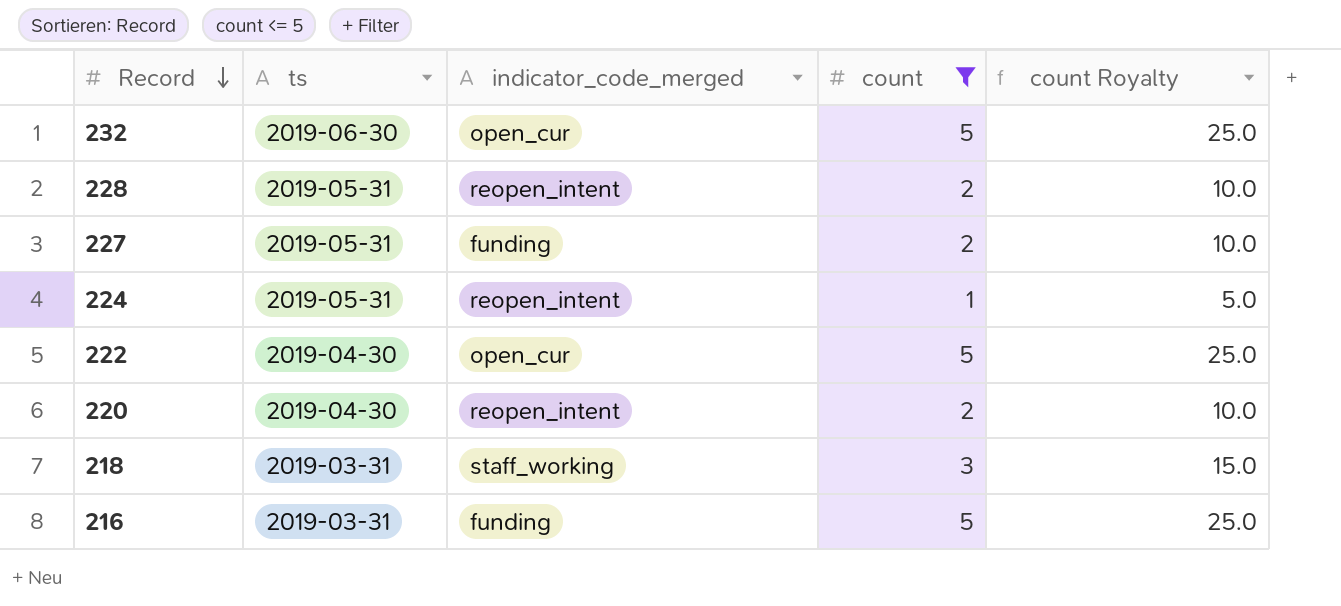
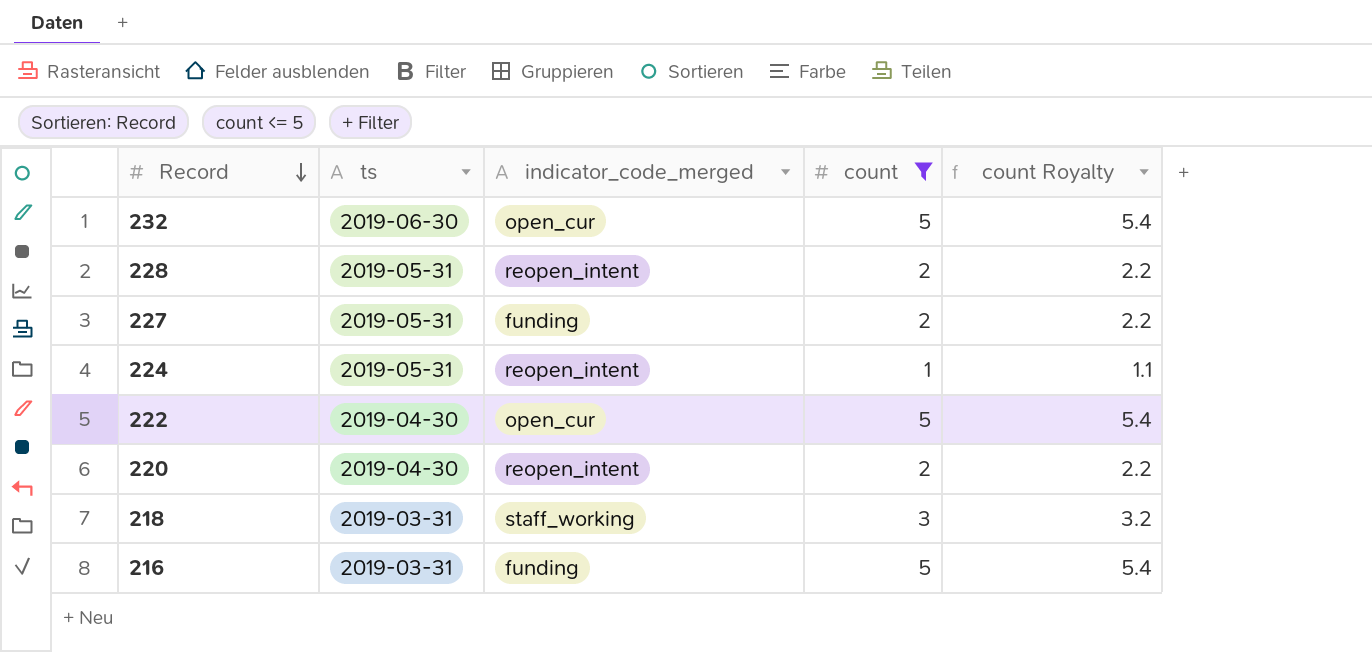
column count Royalty | formula: [count] * 5 -> [count] * 1.08

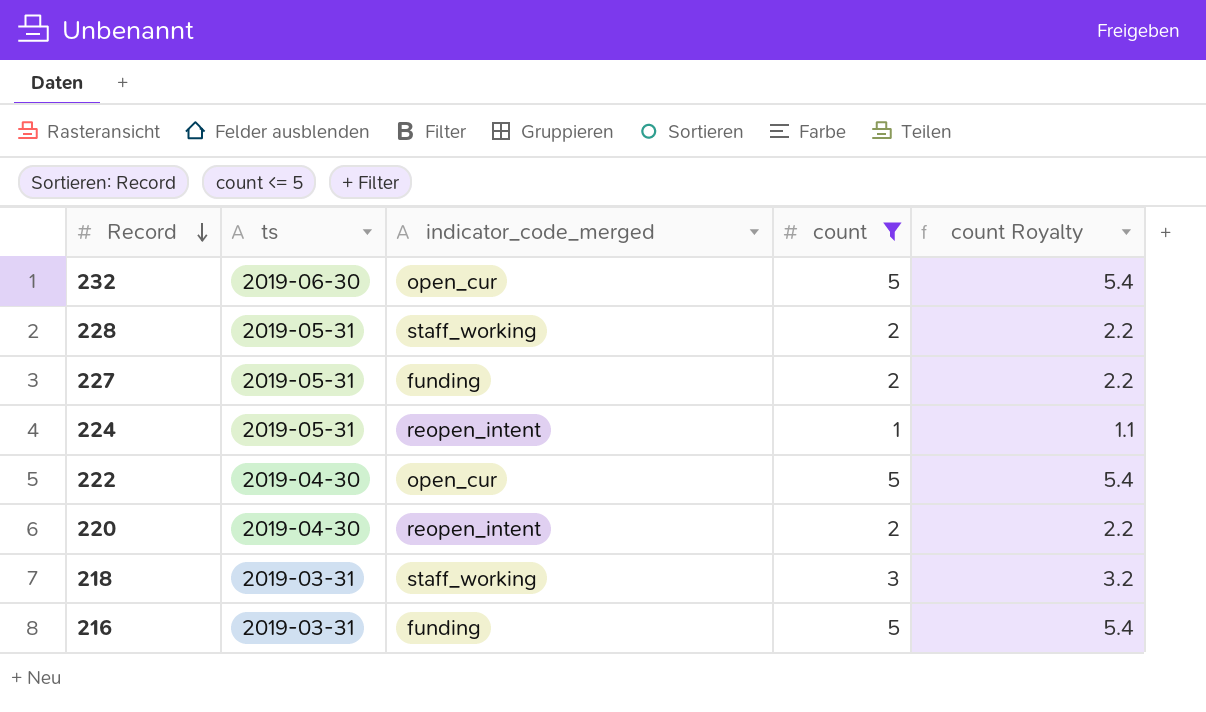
228 | indicator_code_merged: reopen_intent -> staff_working

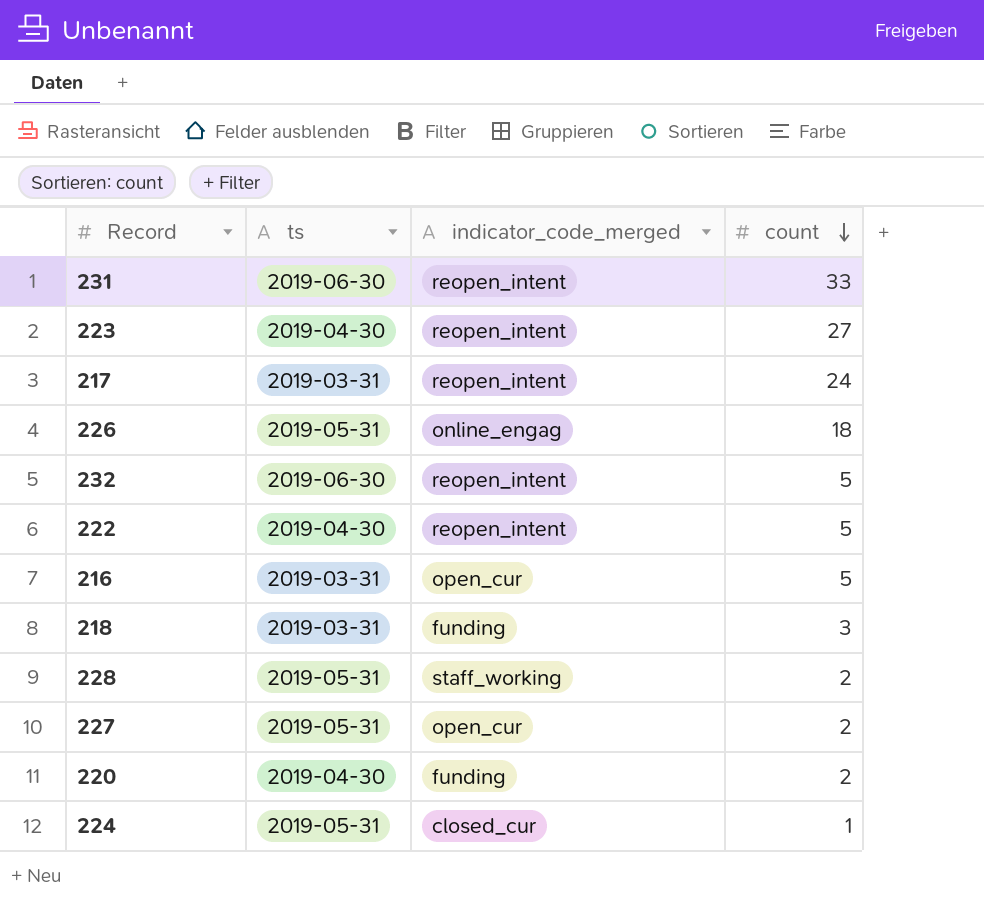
filter: count <= 5 -> none
row order: Record descending -> count descending
column count Royalty | formula: [count] * 1.08 -> none
232 | indicator_code_merged: open_cur -> reopen_intent
222 | indicator_code_merged: open_cur -> reopen_intent
216 | indicator_code_merged: funding -> open_cur
218 | indicator_code_merged: staff_working -> funding
227 | indicator_code_merged: funding -> open_cur
220 | indicator_code_merged: reopen_intent -> funding
224 | indicator_code_merged: reopen_intent -> closed_cur

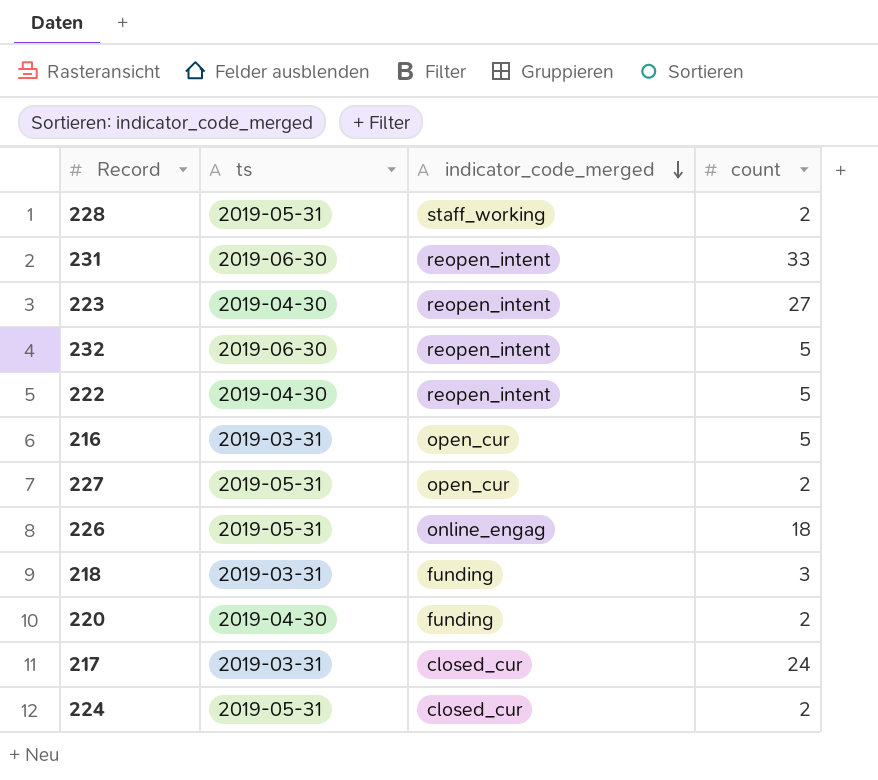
row order: count descending -> indicator_code_merged descending
217 | indicator_code_merged: reopen_intent -> closed_cur
224 | count: 1 -> 2

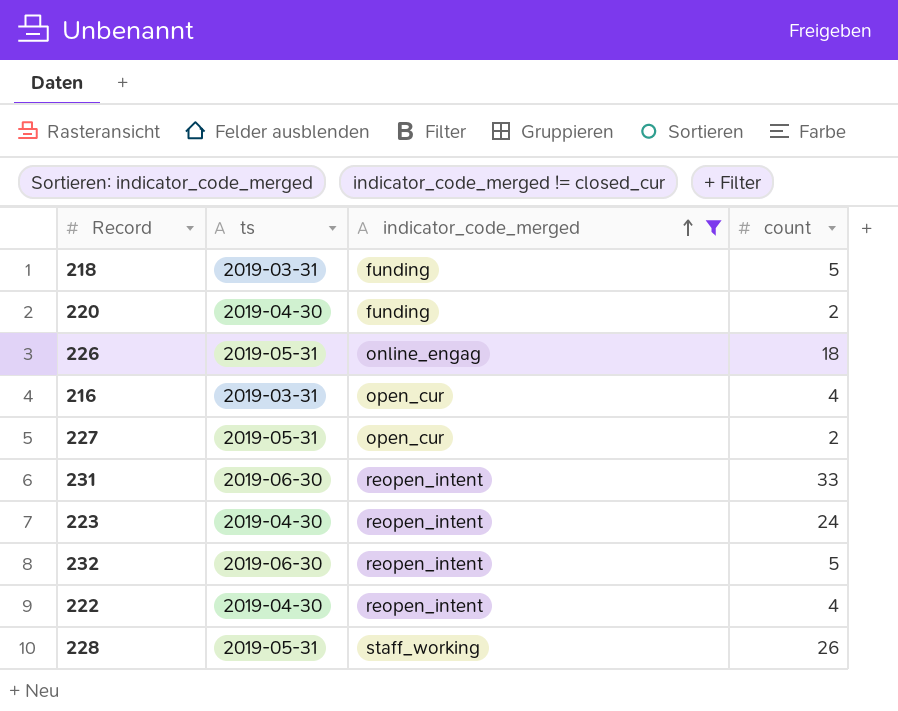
filter: none -> indicator_code_merged != closed_cur
row order: indicator_code_merged descending -> indicator_code_merged ascending
218 | count: 3 -> 5
216 | count: 5 -> 4
223 | count: 27 -> 24
222 | count: 5 -> 4
228 | count: 2 -> 26

